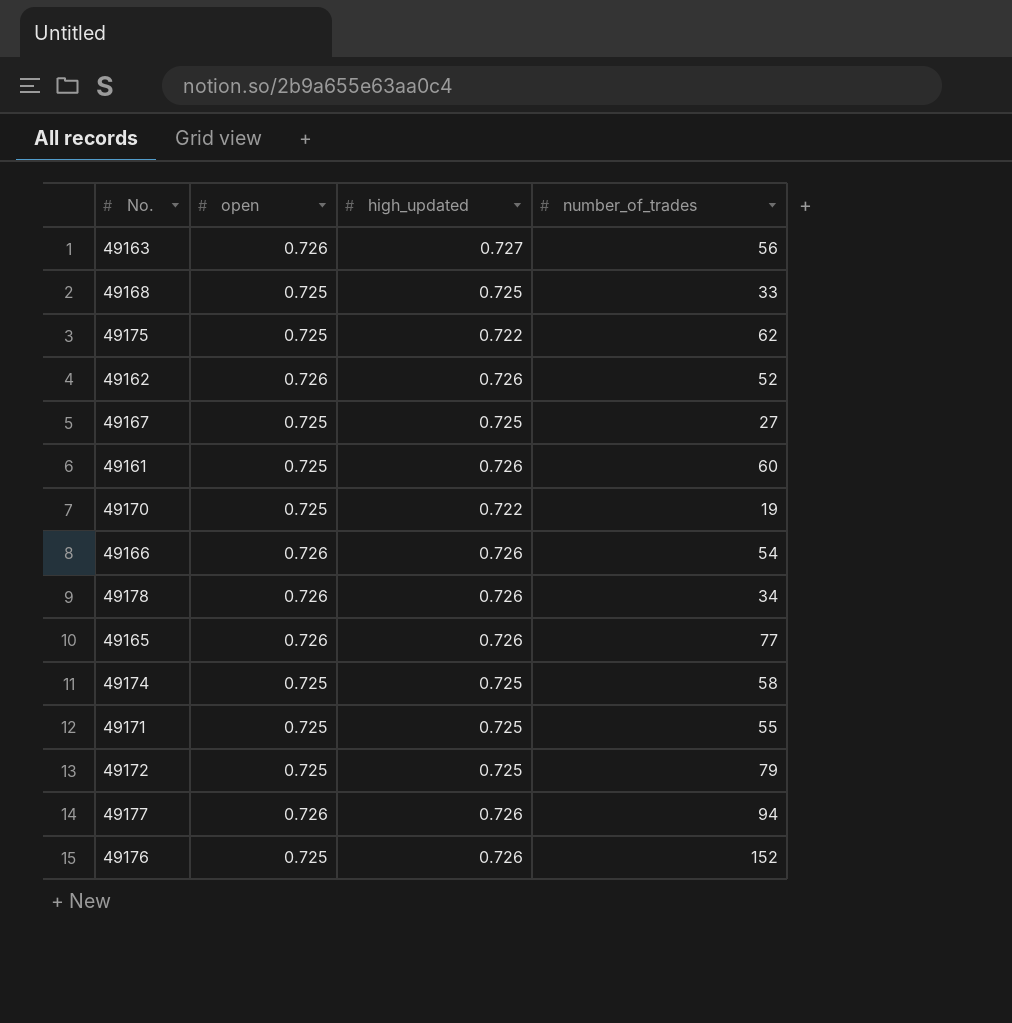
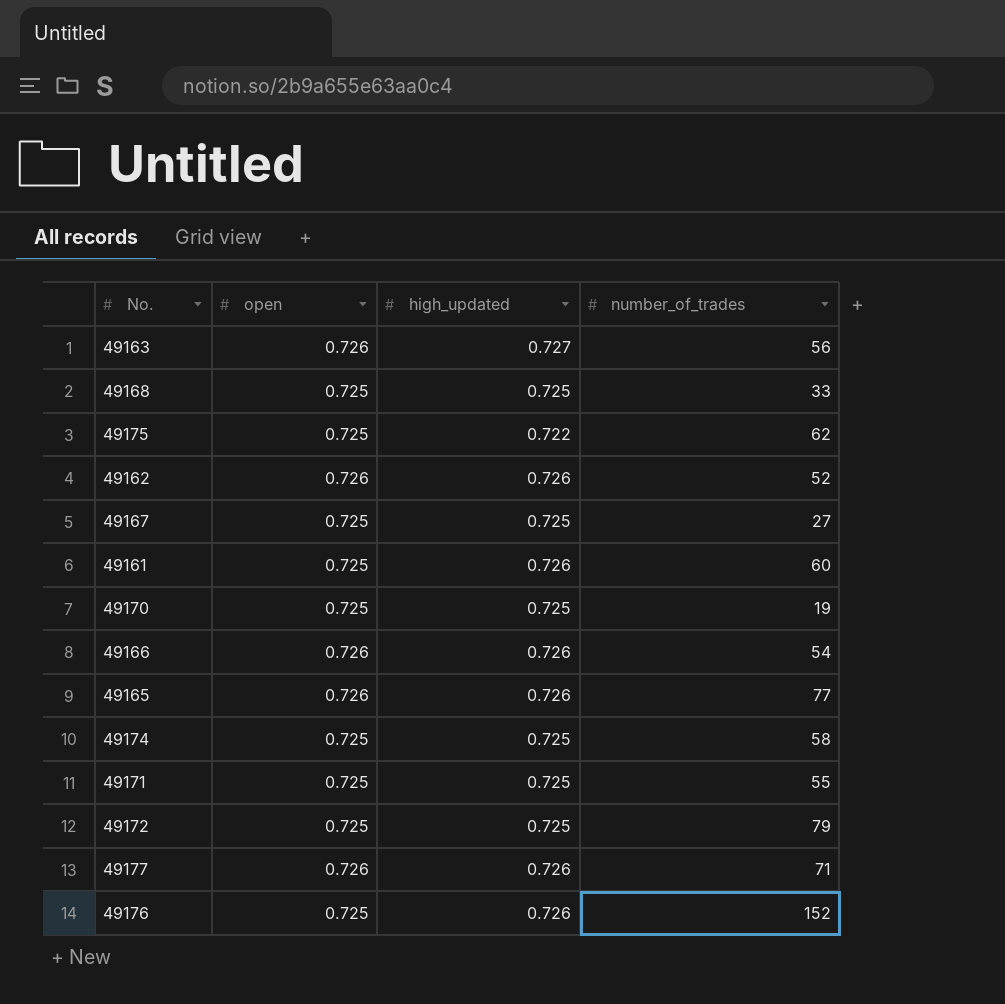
row 49178: 0.726 | 0.726 | 34 -> none
49170 | high_updated: 0.722 -> 0.725
49177 | number_of_trades: 94 -> 71

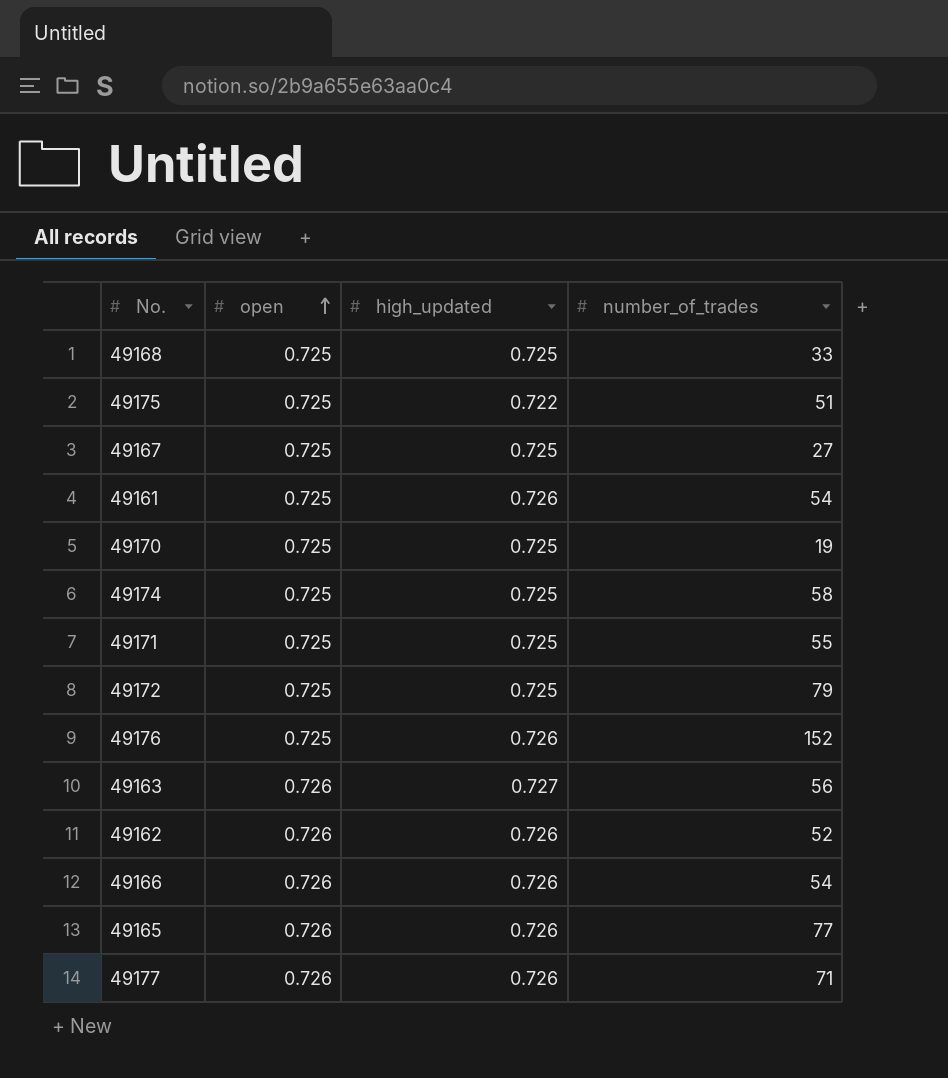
row order: none -> open ascending
49175 | number_of_trades: 62 -> 51
49161 | number_of_trades: 60 -> 54

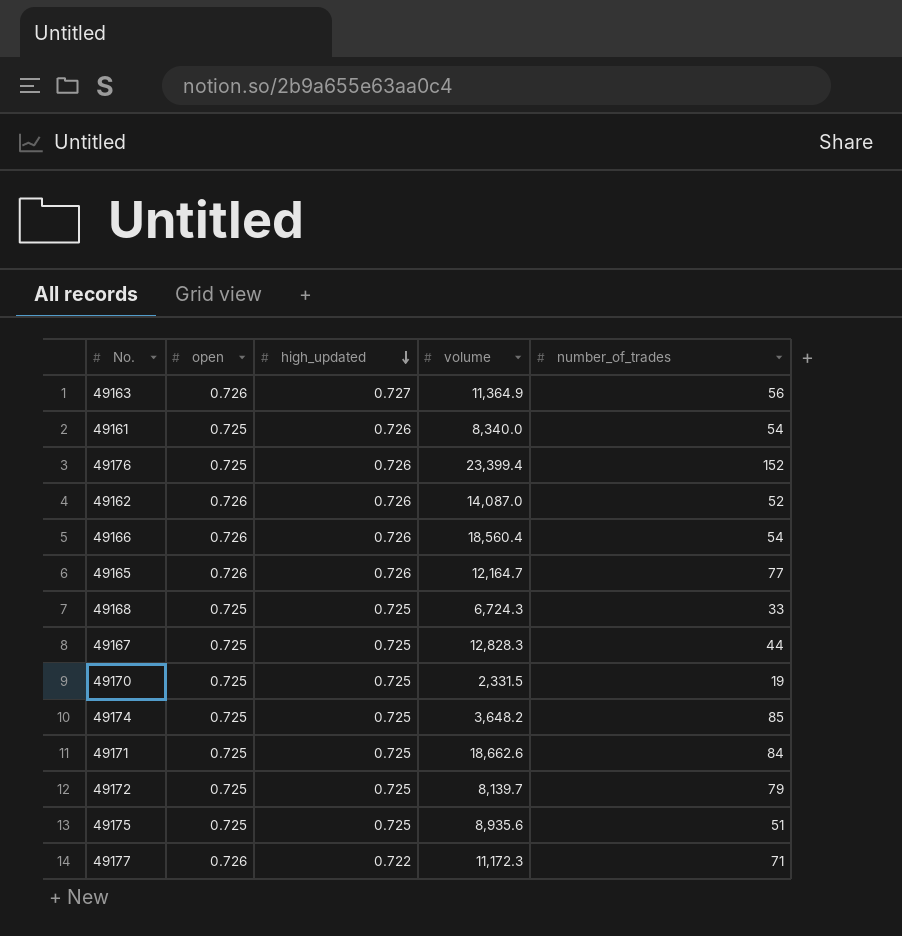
row order: open ascending -> high_updated descending
column volume | position: none -> 4
49167 | number_of_trades: 27 -> 44
49174 | number_of_trades: 58 -> 85
49171 | number_of_trades: 55 -> 84
49175 | high_updated: 0.722 -> 0.725
49177 | high_updated: 0.726 -> 0.722

